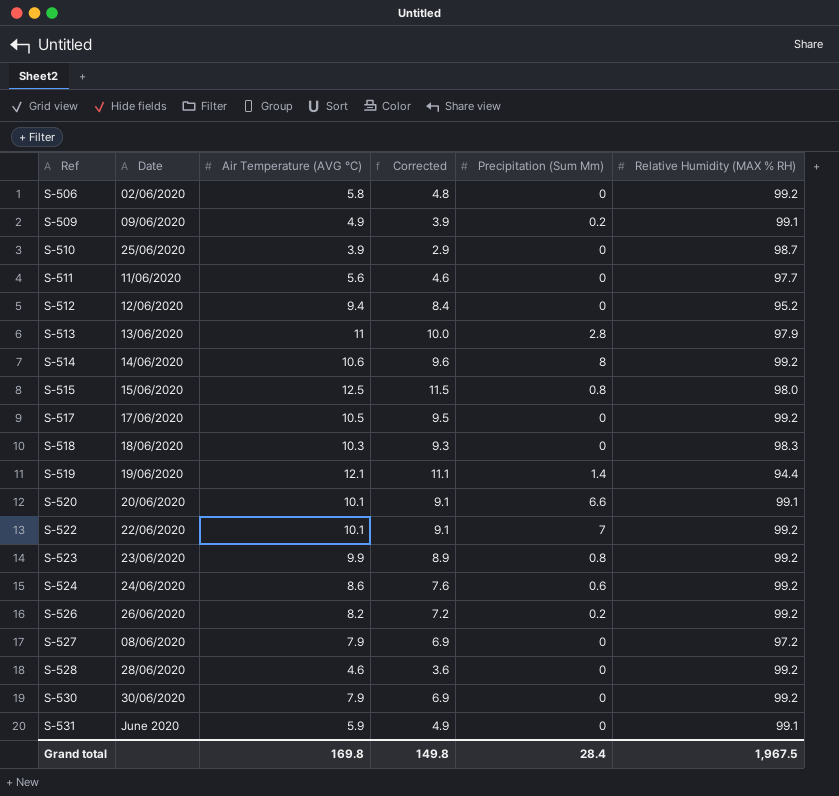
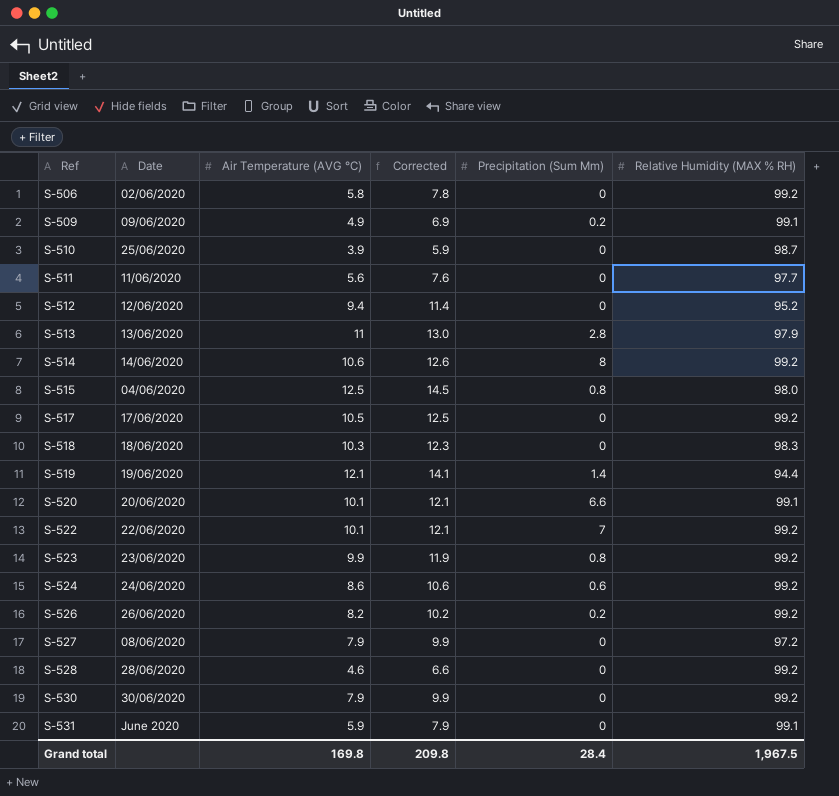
column Corrected | formula: [Air Temperature (AVG °C)] - 1 -> [Air Temperature (AVG °C)] + 2
S-515 | Date: 15/06/2020 -> 04/06/2020
Grand total | Corrected: 149.8 -> 209.8

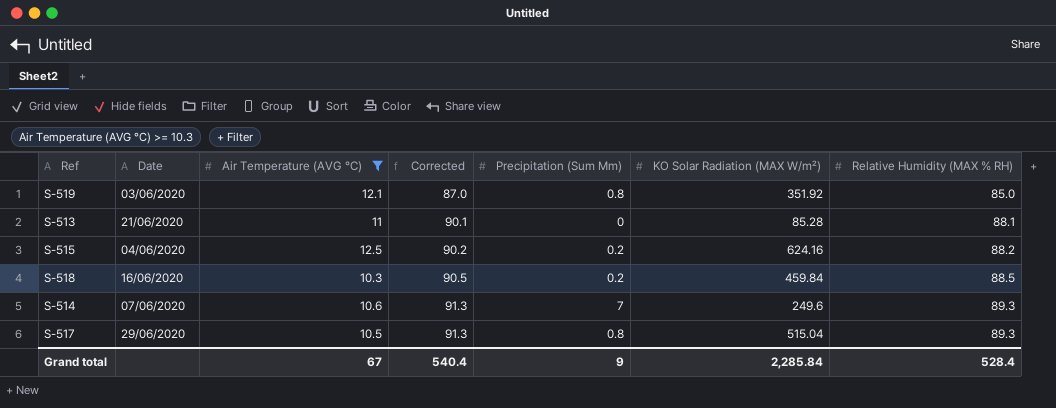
filter: none -> Air Temperature (AVG °C) >= 10.3
row order: Ref ascending -> Corrected ascending
column Corrected | formula: [Air Temperature (AVG °C)] + 2 -> [Relative Humidity (MAX % RH)] + 2
column KO Solar Radiation (MAX W/m²) | position: none -> 6
S-519 | Date: 19/06/2020 -> 03/06/2020
S-519 | Precipitation (Sum Mm): 1.4 -> 0.8
S-519 | Relative Humidity (MAX % RH): 94.4 -> 85.0
S-513 | Date: 13/06/2020 -> 21/06/2020
S-513 | Precipitation (Sum Mm): 2.8 -> 0
S-513 | Relative Humidity (MAX % RH): 97.9 -> 88.1
S-515 | Precipitation (Sum Mm): 0.8 -> 0.2
S-515 | Relative Humidity (MAX % RH): 98.0 -> 88.2
S-518 | Date: 18/06/2020 -> 16/06/2020
S-518 | Precipitation (Sum Mm): 0 -> 0.2
S-518 | Relative Humidity (MAX % RH): 98.3 -> 88.5
S-514 | Date: 14/06/2020 -> 07/06/2020
S-514 | Precipitation (Sum Mm): 8 -> 7
S-514 | Relative Humidity (MAX % RH): 99.2 -> 89.3
S-517 | Date: 17/06/2020 -> 29/06/2020
S-517 | Precipitation (Sum Mm): 0 -> 0.8
S-517 | Relative Humidity (MAX % RH): 99.2 -> 89.3
Grand total | Air Temperature (AVG °C): 169.8 -> 67
Grand total | Corrected: 209.8 -> 540.4
Grand total | Precipitation (Sum Mm): 28.4 -> 9
Grand total | Relative Humidity (MAX % RH): 1,967.5 -> 528.4

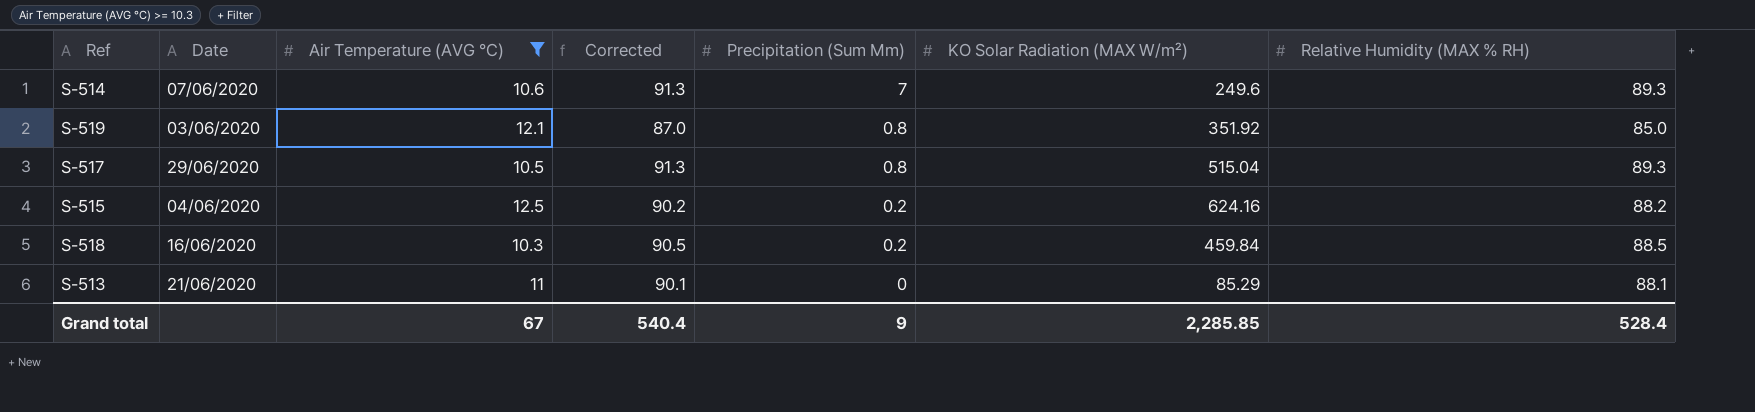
row order: Corrected ascending -> Precipitation (Sum Mm) descending
S-513 | KO Solar Radiation (MAX W/m²): 85.28 -> 85.29
Grand total | KO Solar Radiation (MAX W/m²): 2,285.84 -> 2,285.85

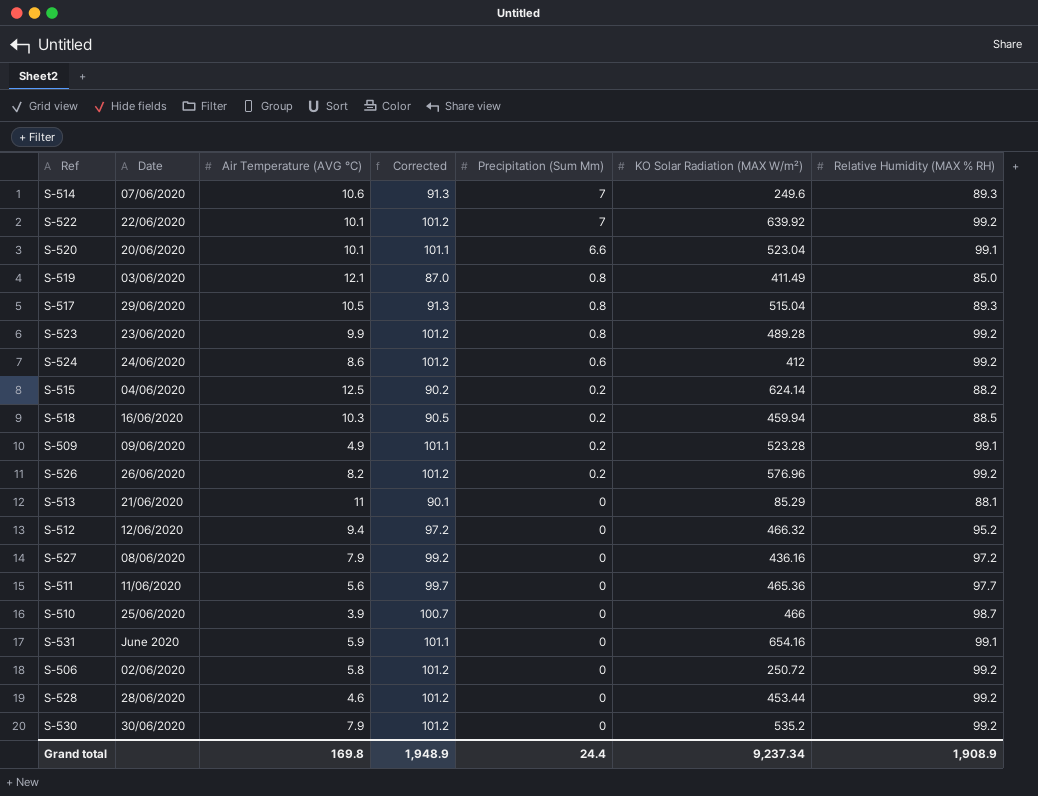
filter: Air Temperature (AVG °C) >= 10.3 -> none
S-519 | KO Solar Radiation (MAX W/m²): 351.92 -> 411.49
S-515 | KO Solar Radiation (MAX W/m²): 624.16 -> 624.14
S-518 | KO Solar Radiation (MAX W/m²): 459.84 -> 459.94
Grand total | Air Temperature (AVG °C): 67 -> 169.8
Grand total | Corrected: 540.4 -> 1,948.9
Grand total | Precipitation (Sum Mm): 9 -> 24.4
Grand total | KO Solar Radiation (MAX W/m²): 2,285.85 -> 9,237.34
Grand total | Relative Humidity (MAX % RH): 528.4 -> 1,908.9

